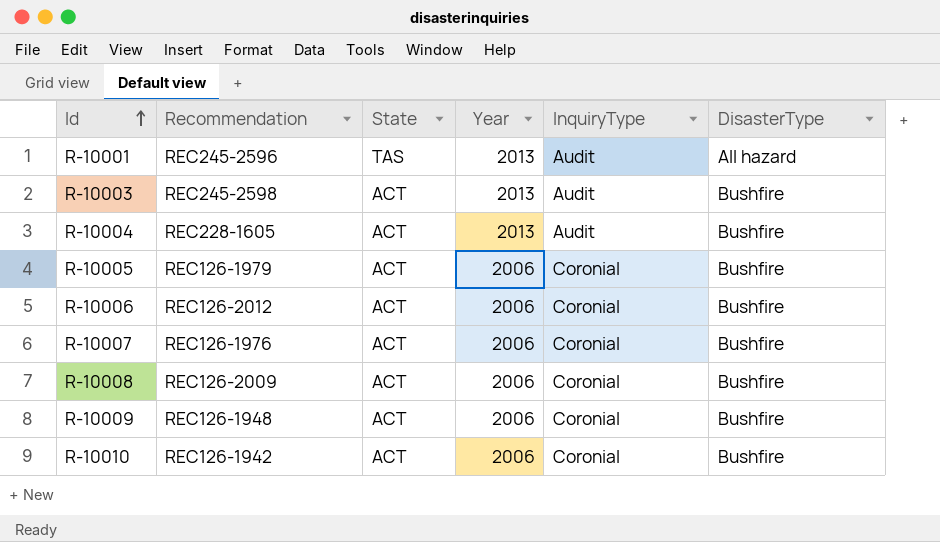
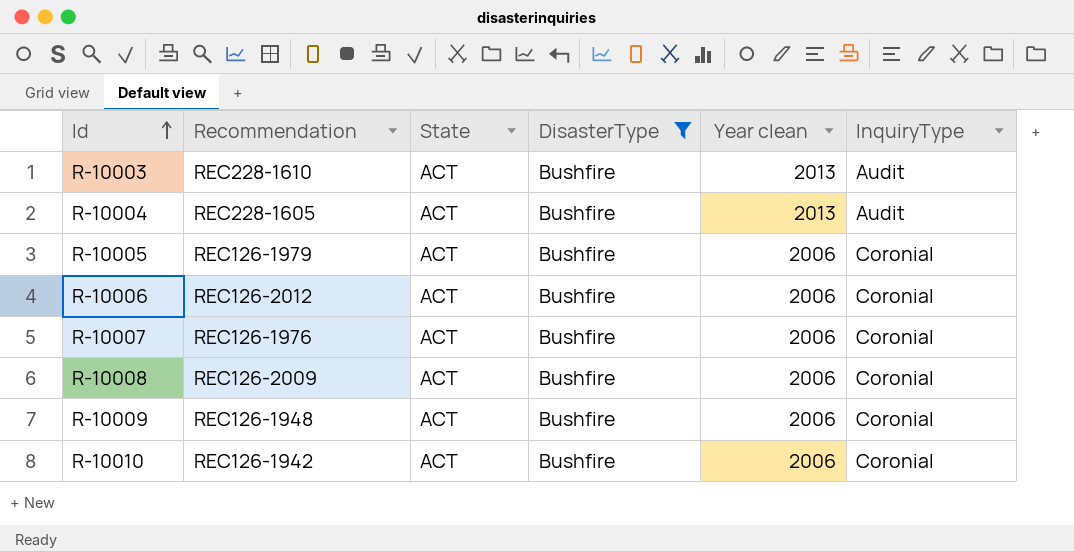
filter: none -> DisasterType = Bushfire
column DisasterType | position: 6 -> 4
column name: Year -> Year clean
R-10003 | Recommendation: REC245-2598 -> REC228-1610

